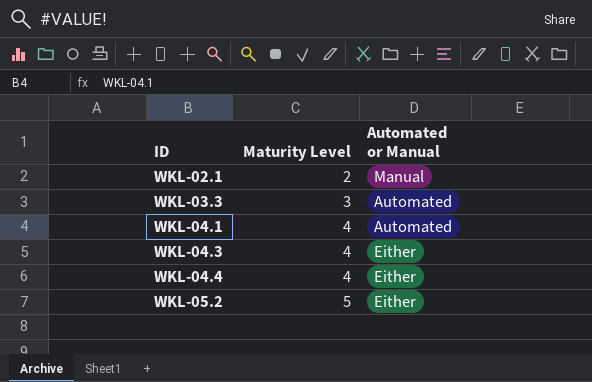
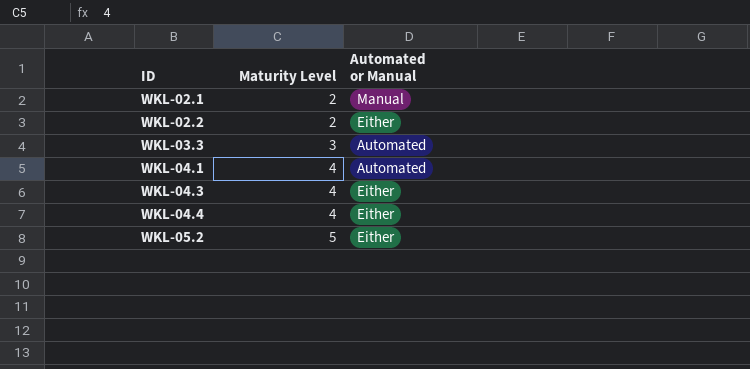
row WKL-02.2: none -> 2 | Either

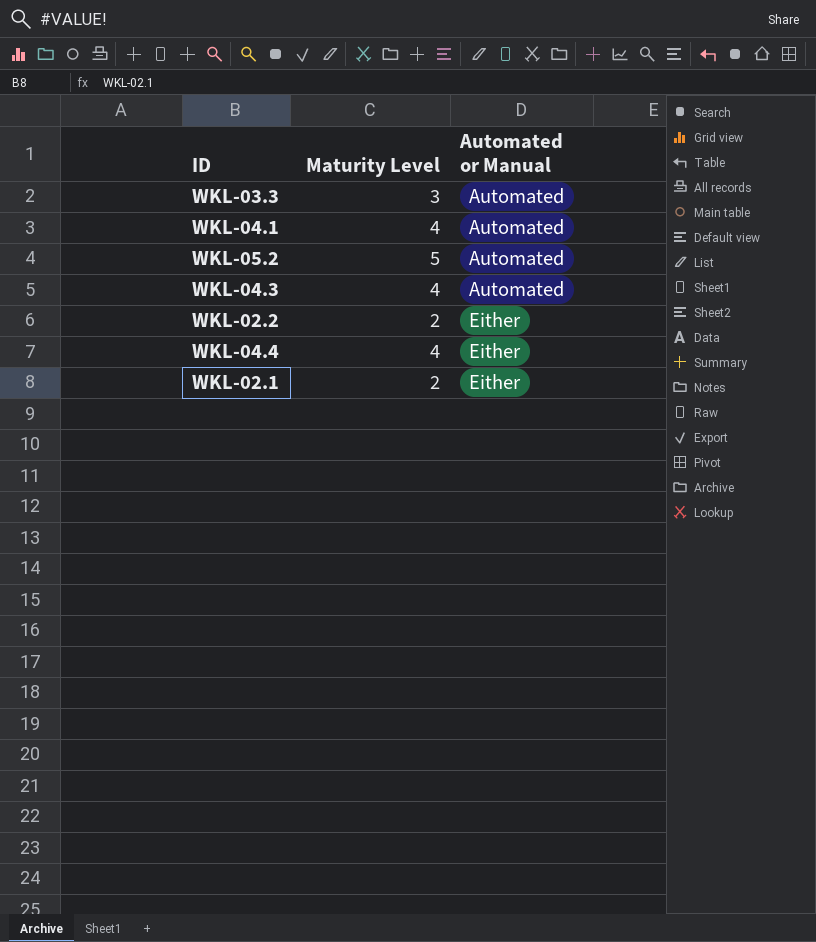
row order: ID ascending -> Automated or Manual ascending
WKL-05.2 | Automated or Manual: Either -> Automated
WKL-04.3 | Automated or Manual: Either -> Automated
WKL-02.1 | Automated or Manual: Manual -> Either

